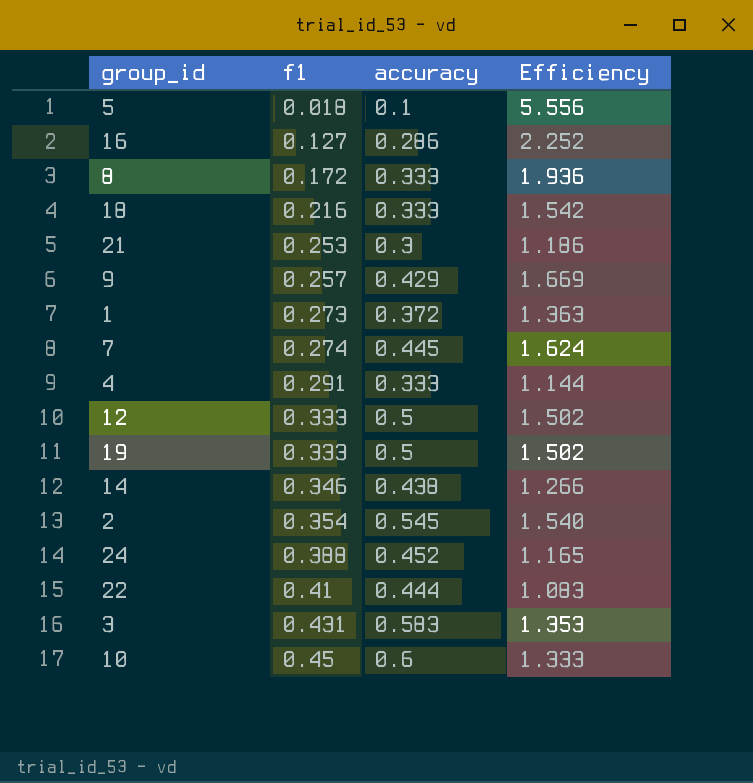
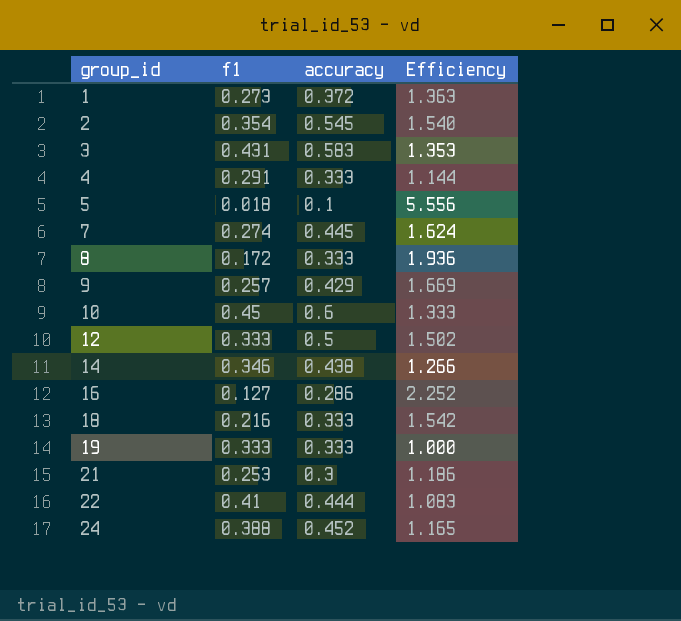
row order: f1 ascending -> group_id ascending
19 | accuracy: 0.5 -> 0.333
19 | Efficiency: 1.502 -> 1.000

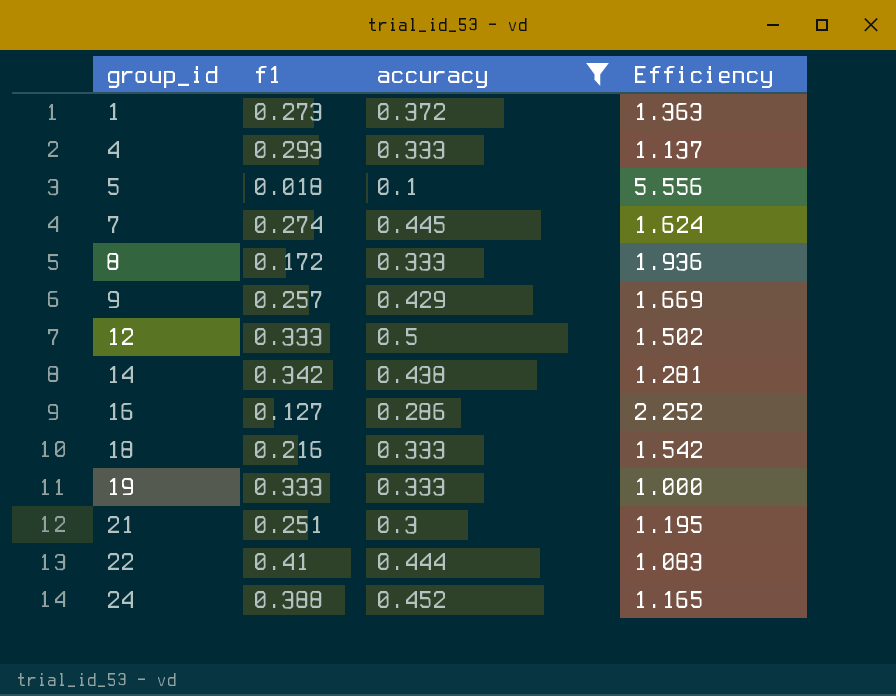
filter: none -> accuracy <= 0.5
4 | f1: 0.291 -> 0.293
4 | Efficiency: 1.144 -> 1.137
14 | f1: 0.346 -> 0.342
14 | Efficiency: 1.266 -> 1.281
21 | f1: 0.253 -> 0.251
21 | Efficiency: 1.186 -> 1.195

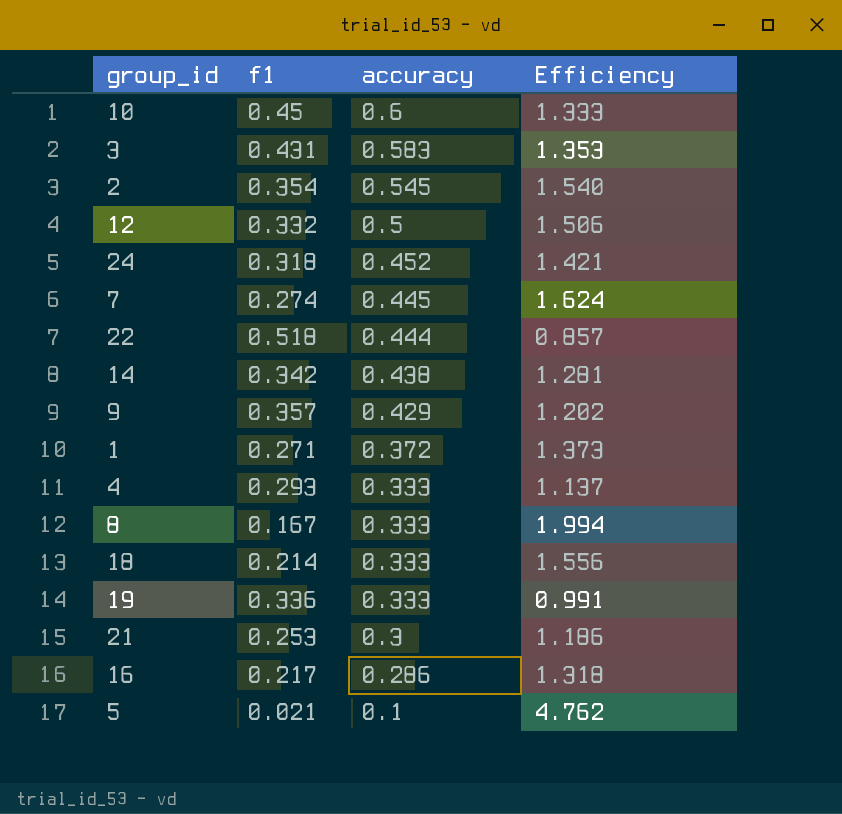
filter: accuracy <= 0.5 -> none
row order: group_id ascending -> accuracy descending
12 | f1: 0.333 -> 0.332
12 | Efficiency: 1.502 -> 1.506
24 | f1: 0.388 -> 0.318
24 | Efficiency: 1.165 -> 1.421
22 | f1: 0.41 -> 0.518
22 | Efficiency: 1.083 -> 0.857
9 | f1: 0.257 -> 0.357
9 | Efficiency: 1.669 -> 1.202
1 | f1: 0.273 -> 0.271
1 | Efficiency: 1.363 -> 1.373
8 | f1: 0.172 -> 0.167
8 | Efficiency: 1.936 -> 1.994
18 | f1: 0.216 -> 0.214
18 | Efficiency: 1.542 -> 1.556
19 | f1: 0.333 -> 0.336
19 | Efficiency: 1.000 -> 0.991
21 | f1: 0.251 -> 0.253
21 | Efficiency: 1.195 -> 1.186
16 | f1: 0.127 -> 0.217
16 | Efficiency: 2.252 -> 1.318
5 | f1: 0.018 -> 0.021
5 | Efficiency: 5.556 -> 4.762

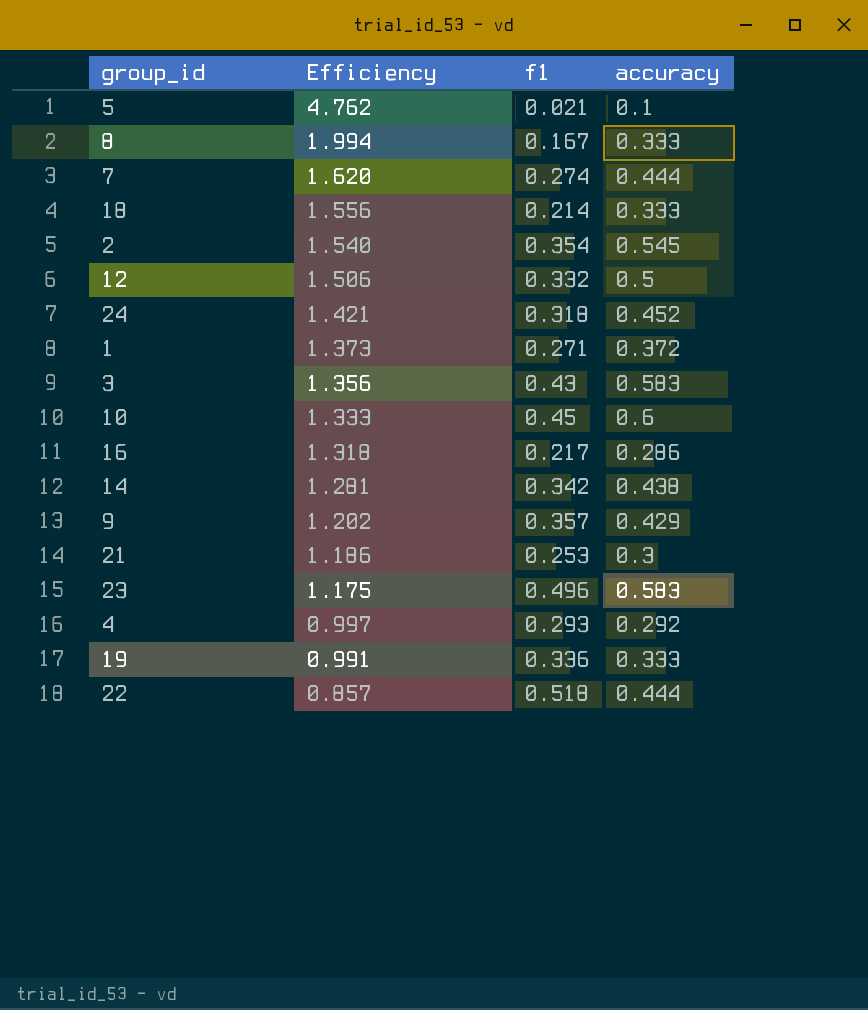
row order: accuracy descending -> Efficiency descending
column Efficiency | position: 4 -> 2
7 | Efficiency: 1.624 -> 1.620
7 | accuracy: 0.445 -> 0.444
3 | Efficiency: 1.353 -> 1.356
3 | f1: 0.431 -> 0.43
row 23: none -> 1.175 | 0.496 | 0.583
4 | Efficiency: 1.137 -> 0.997
4 | accuracy: 0.333 -> 0.292

